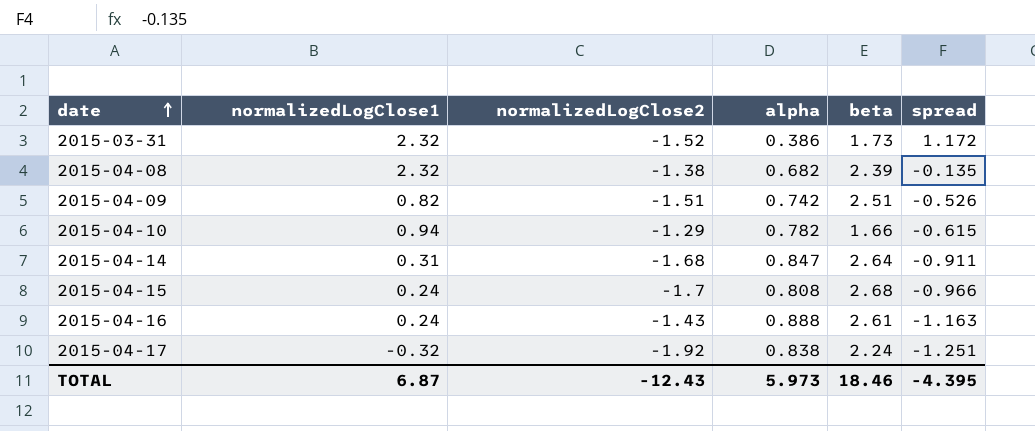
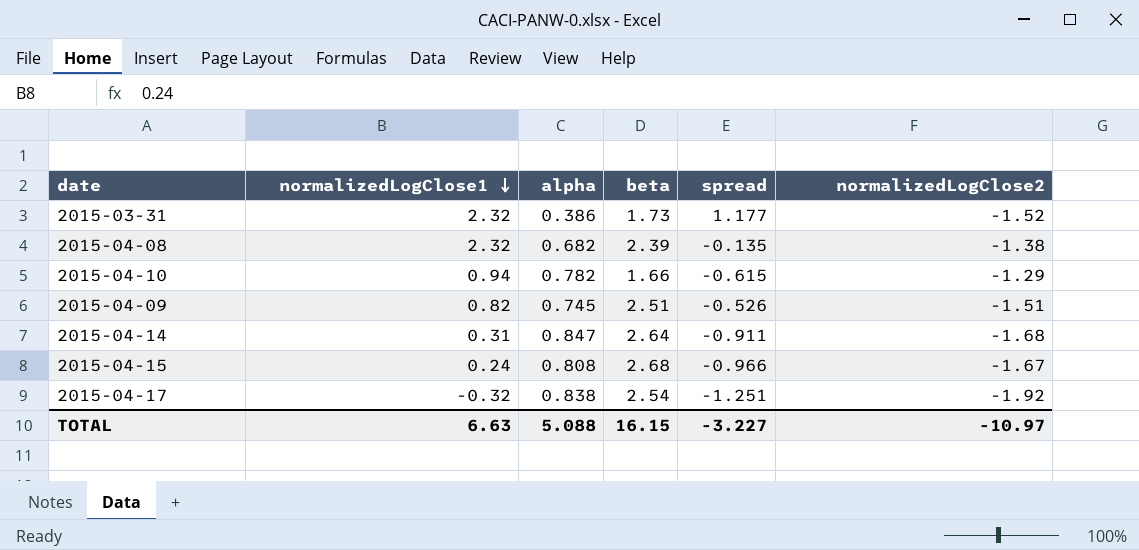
row order: date ascending -> normalizedLogClose1 descending
column normalizedLogClose2 | position: 3 -> 6
row 2015-04-16: 0.24 | -1.43 | 0.888 | 2.61 | -1.163 -> none
2015-03-31 | spread: 1.172 -> 1.177
2015-04-09 | alpha: 0.742 -> 0.745
2015-04-15 | normalizedLogClose2: -1.7 -> -1.67
2015-04-17 | beta: 2.24 -> 2.54
TOTAL | normalizedLogClose1: 6.87 -> 6.63
TOTAL | alpha: 5.973 -> 5.088
TOTAL | beta: 18.46 -> 16.15
TOTAL | spread: -4.395 -> -3.227
TOTAL | normalizedLogClose2: -12.43 -> -10.97

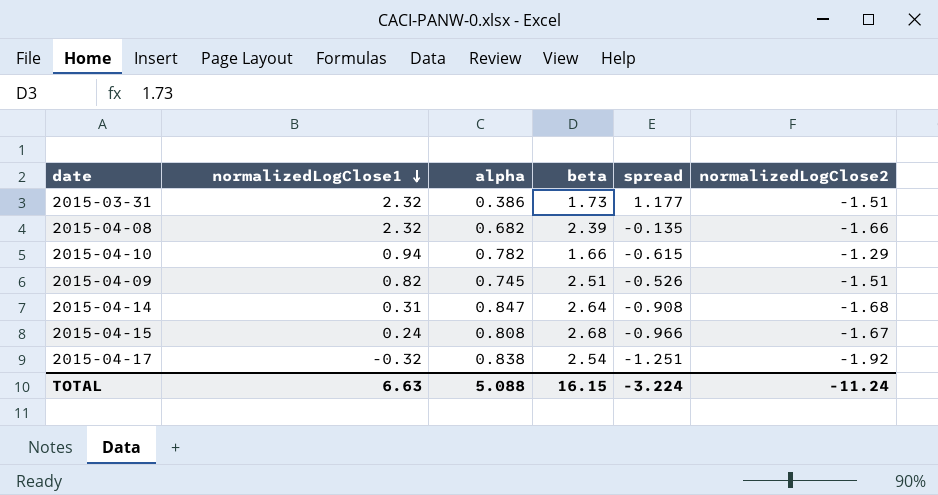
2015-03-31 | normalizedLogClose2: -1.52 -> -1.51
2015-04-08 | normalizedLogClose2: -1.38 -> -1.66
2015-04-14 | spread: -0.911 -> -0.908
TOTAL | spread: -3.227 -> -3.224
TOTAL | normalizedLogClose2: -10.97 -> -11.24

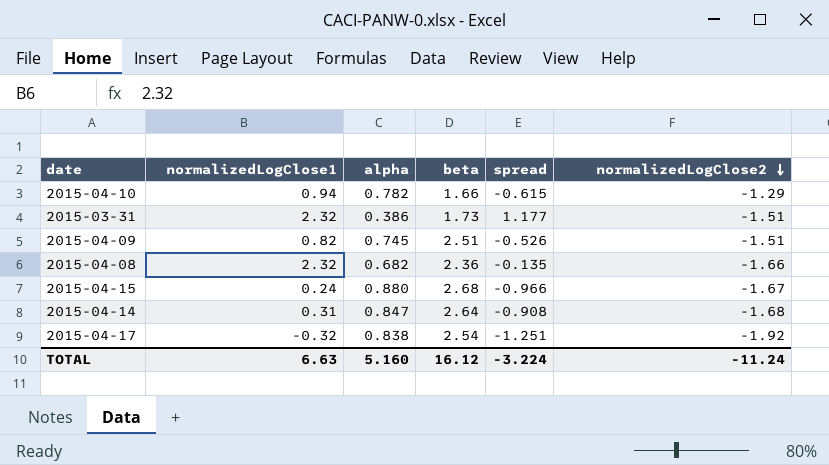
row order: normalizedLogClose1 descending -> normalizedLogClose2 descending
2015-04-08 | beta: 2.39 -> 2.36
2015-04-15 | alpha: 0.808 -> 0.880
TOTAL | alpha: 5.088 -> 5.160
TOTAL | beta: 16.15 -> 16.12

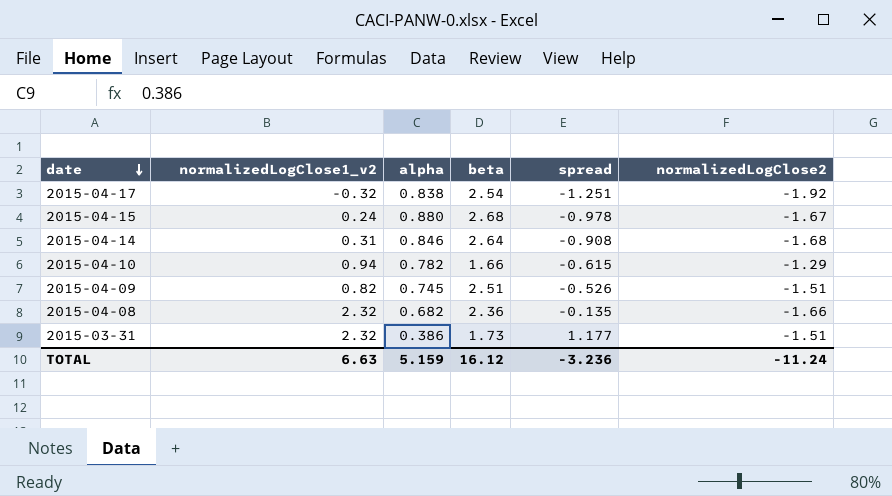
row order: normalizedLogClose2 descending -> date descending
column name: normalizedLogClose1 -> normalizedLogClose1_v2
2015-04-15 | spread: -0.966 -> -0.978
2015-04-14 | alpha: 0.847 -> 0.846
TOTAL | alpha: 5.160 -> 5.159
TOTAL | spread: -3.224 -> -3.236

